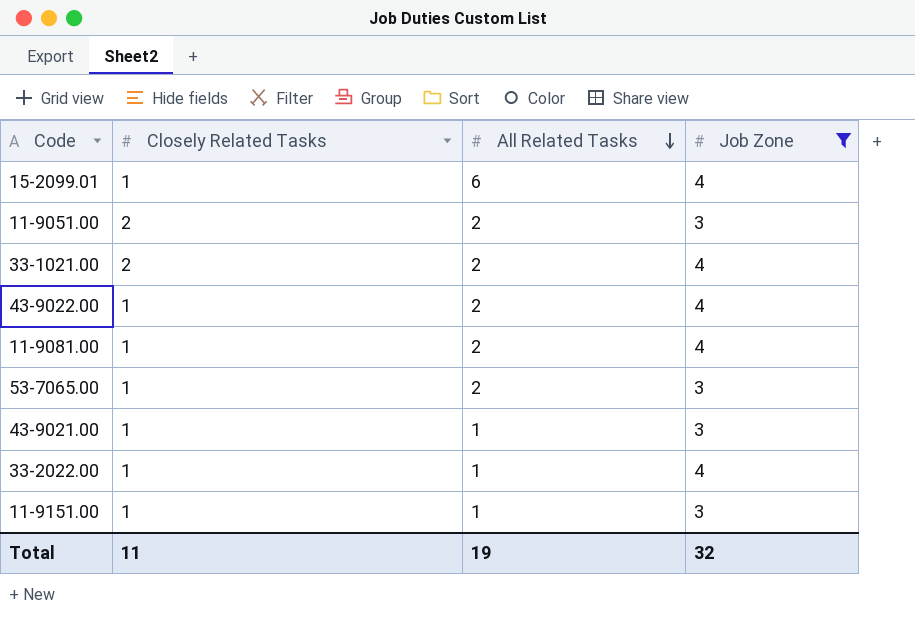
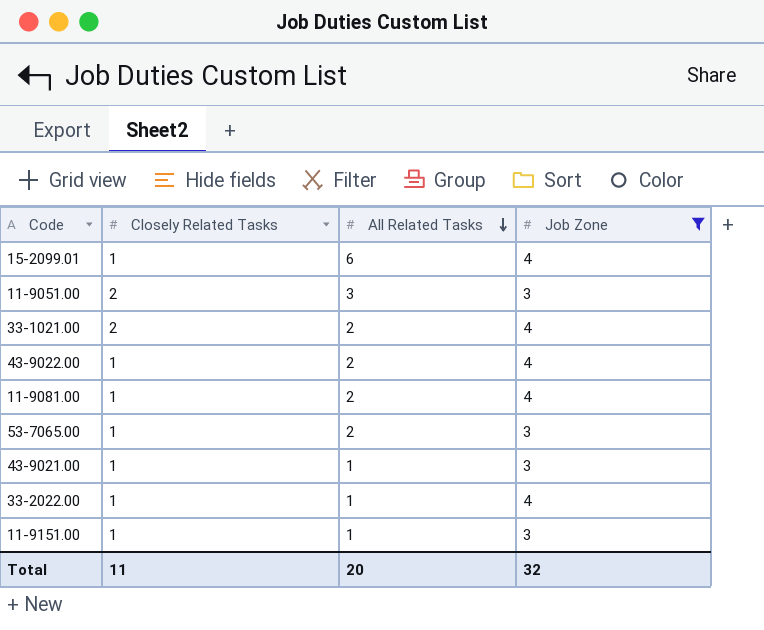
11-9051.00 | All Related Tasks: 2 -> 3
Total | All Related Tasks: 19 -> 20

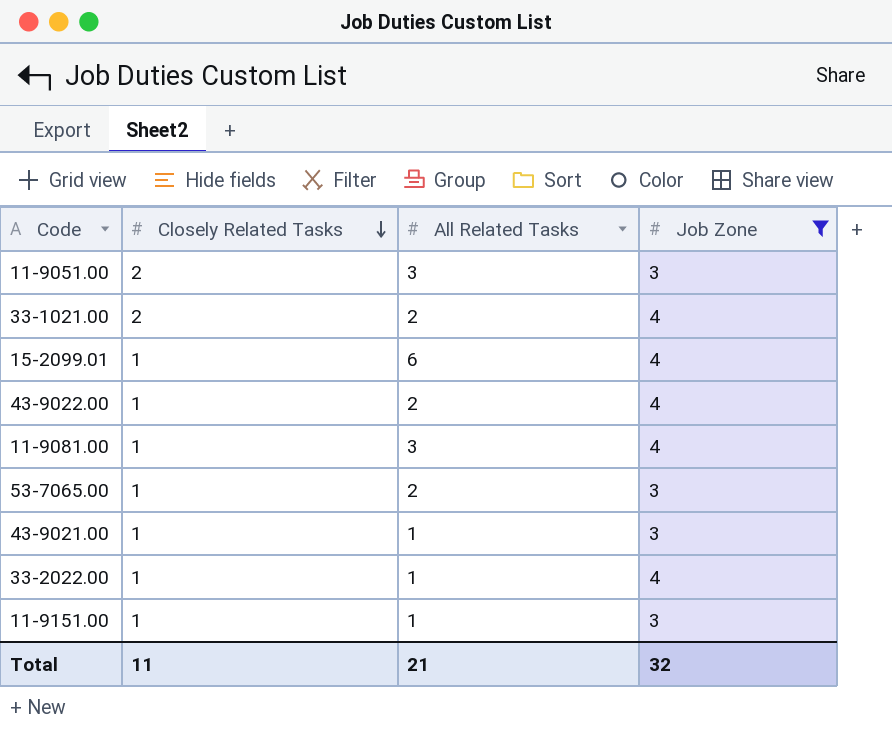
row order: All Related Tasks descending -> Closely Related Tasks descending
11-9081.00 | All Related Tasks: 2 -> 3
Total | All Related Tasks: 20 -> 21

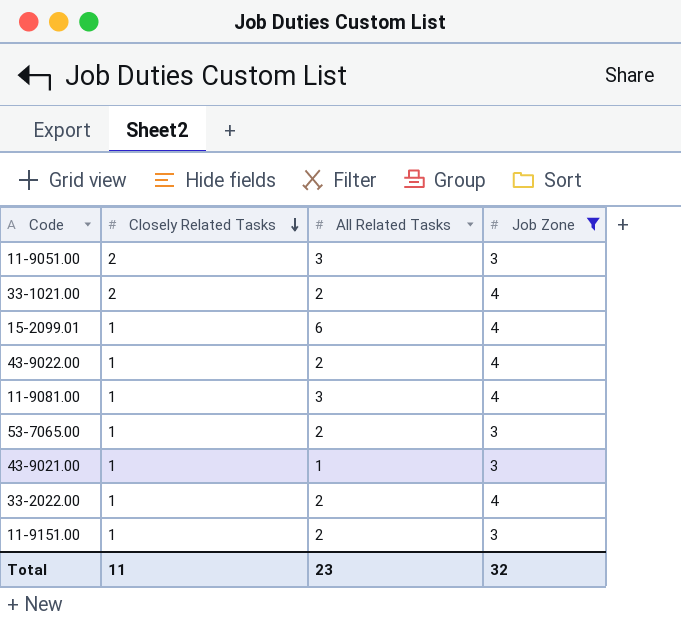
33-2022.00 | All Related Tasks: 1 -> 2
11-9151.00 | All Related Tasks: 1 -> 2
Total | All Related Tasks: 21 -> 23

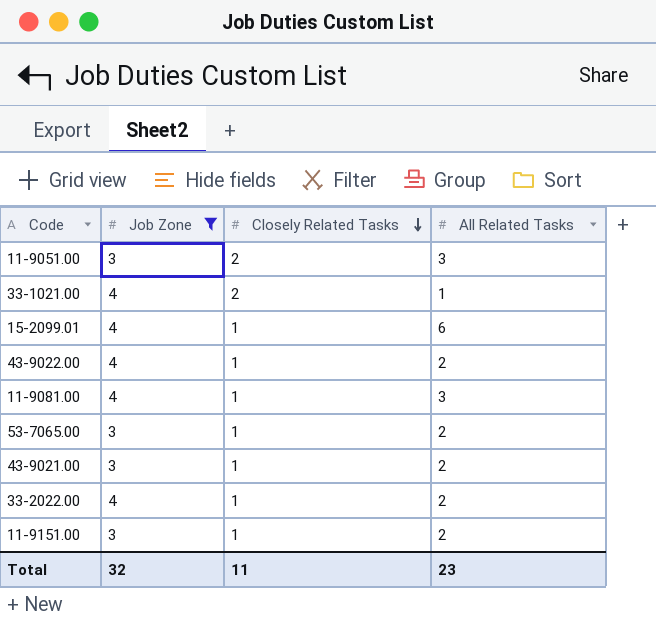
column Job Zone | position: 4 -> 2
33-1021.00 | All Related Tasks: 2 -> 1
43-9021.00 | All Related Tasks: 1 -> 2

